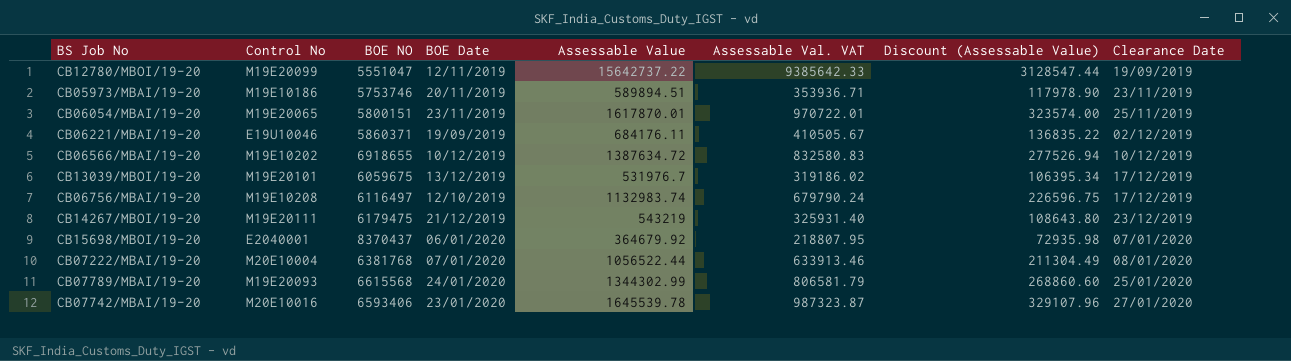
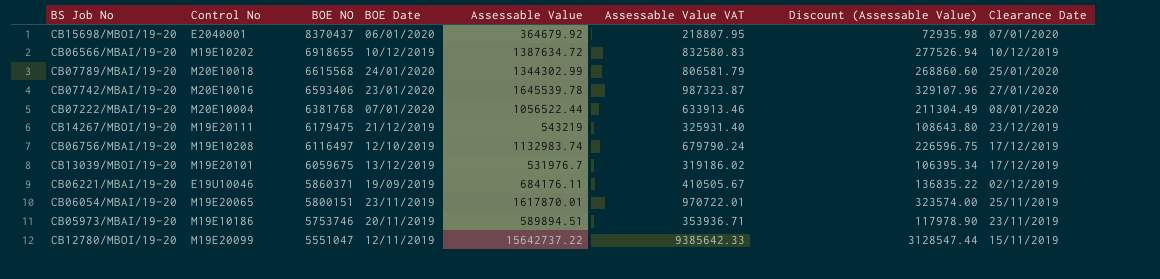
row order: Clearance Date ascending -> BOE NO descending
column name: Assessable Val. VAT -> Assessable Value VAT
CB07789/MBAI/19-20 | Control No: M19E20093 -> M20E10018
CB12780/MBOI/19-20 | Clearance Date: 19/09/2019 -> 15/11/2019

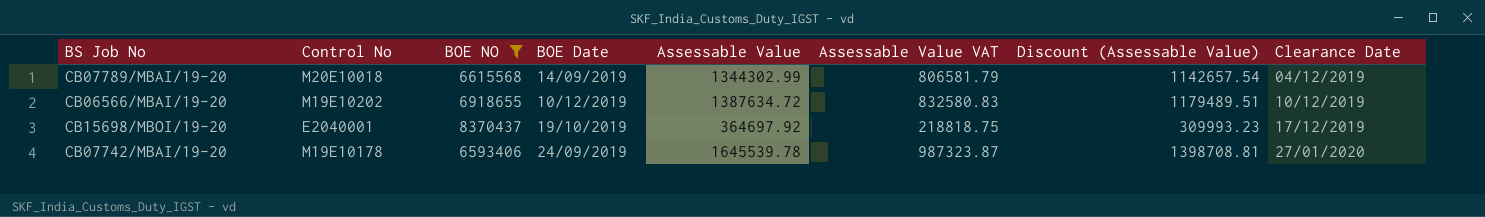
filter: none -> BOE NO >= 6593406
row order: BOE NO descending -> Clearance Date ascending
column Discount (Assessable Value) | formula: [Assessable Value] * 0.2 -> [Assessable Value] * 0.85
CB07789/MBAI/19-20 | BOE Date: 24/01/2020 -> 14/09/2019
CB07789/MBAI/19-20 | Clearance Date: 25/01/2020 -> 04/12/2019
CB15698/MBOI/19-20 | BOE Date: 06/01/2020 -> 19/10/2019
CB15698/MBOI/19-20 | Assessable Value: 364679.92 -> 364697.92
CB15698/MBOI/19-20 | Assessable Value VAT: 218807.95 -> 218818.75
CB15698/MBOI/19-20 | Clearance Date: 07/01/2020 -> 17/12/2019
CB07742/MBAI/19-20 | Control No: M20E10016 -> M19E10178
CB07742/MBAI/19-20 | BOE Date: 23/01/2020 -> 24/09/2019

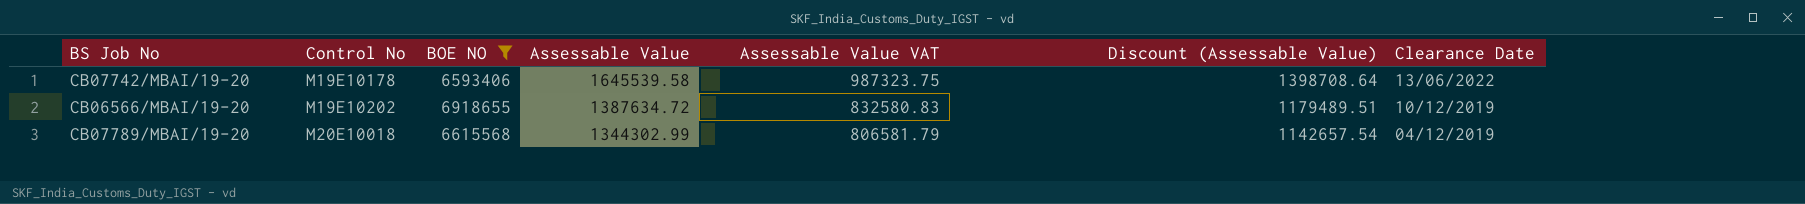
row order: Clearance Date ascending -> Control No ascending
column BOE Date | position: 4 -> none
row CB15698/MBOI/19-20: E2040001 | 8370437 | 19/10/2019 | 364697.92 | 218818.75 | 309993.23 | 17/12/2019 -> none
CB07742/MBAI/19-20 | Assessable Value: 1645539.78 -> 1645539.58
CB07742/MBAI/19-20 | Assessable Value VAT: 987323.87 -> 987323.75
CB07742/MBAI/19-20 | Discount (Assessable Value): 1398708.81 -> 1398708.64
CB07742/MBAI/19-20 | Clearance Date: 27/01/2020 -> 13/06/2022

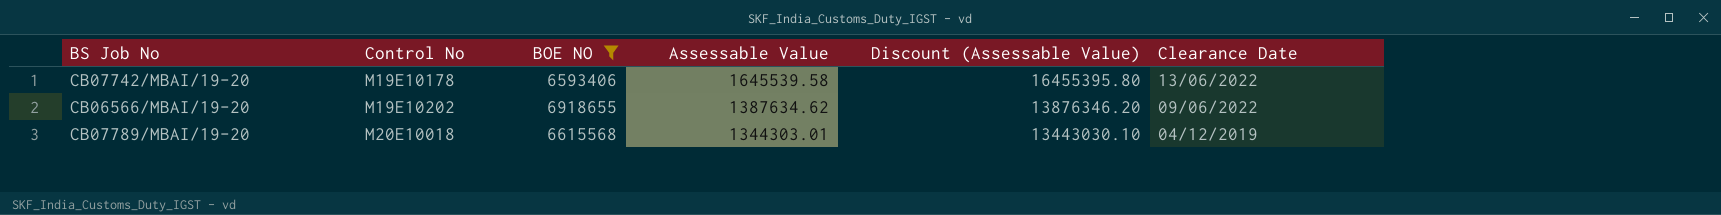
column Assessable Value VAT | formula: [Assessable Value] * 0.6 -> none
column Discount (Assessable Value) | formula: [Assessable Value] * 0.85 -> [Assessable Value] * 10
CB06566/MBAI/19-20 | Assessable Value: 1387634.72 -> 1387634.62
CB06566/MBAI/19-20 | Clearance Date: 10/12/2019 -> 09/06/2022
CB07789/MBAI/19-20 | Assessable Value: 1344302.99 -> 1344303.01

